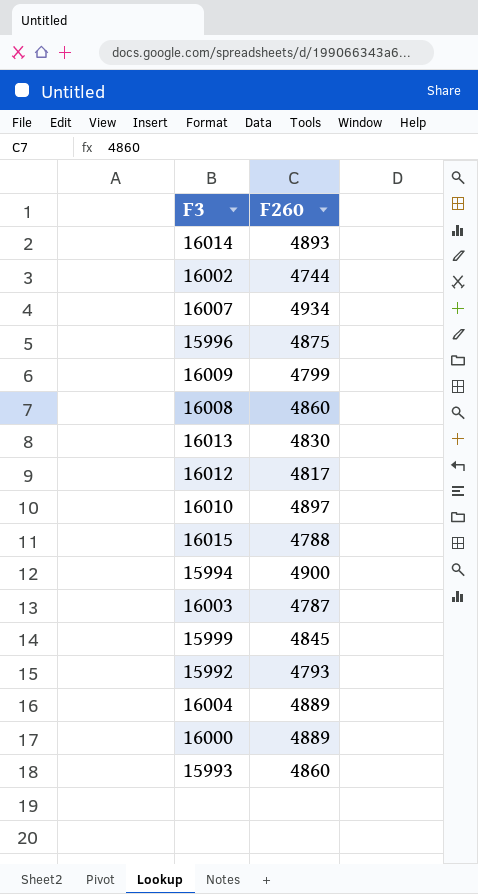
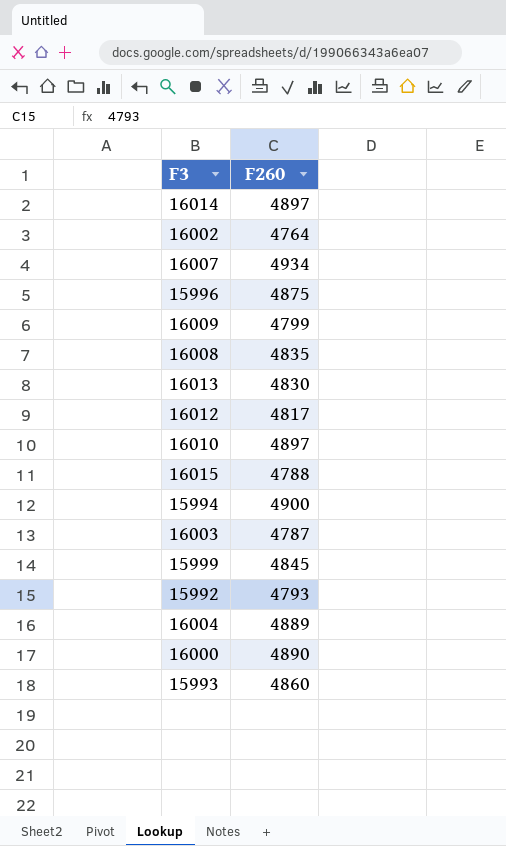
16014 | F260: 4893 -> 4897
16002 | F260: 4744 -> 4764
16008 | F260: 4860 -> 4835
16000 | F260: 4889 -> 4890

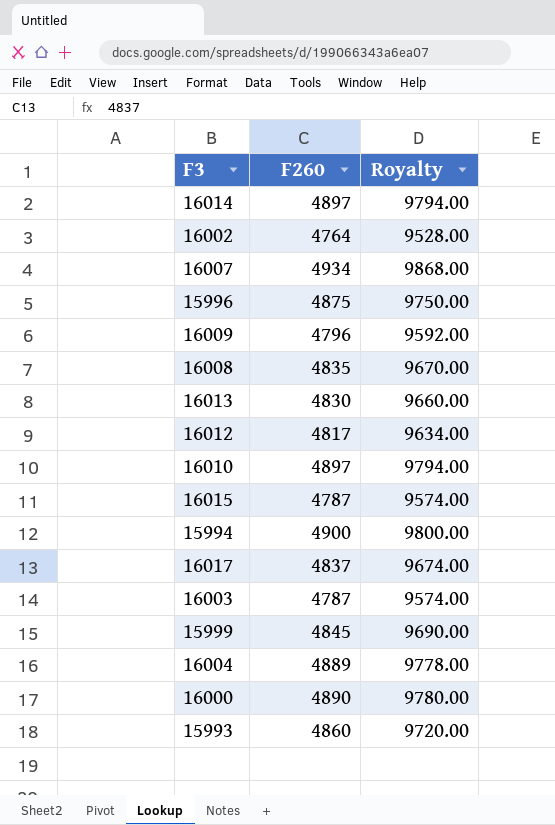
column Royalty | formula: none -> [F260] * 2
row 15992: 4793 -> none
16009 | F260: 4799 -> 4796
16015 | F260: 4788 -> 4787
row 16017: none -> 4837 | 9674.00

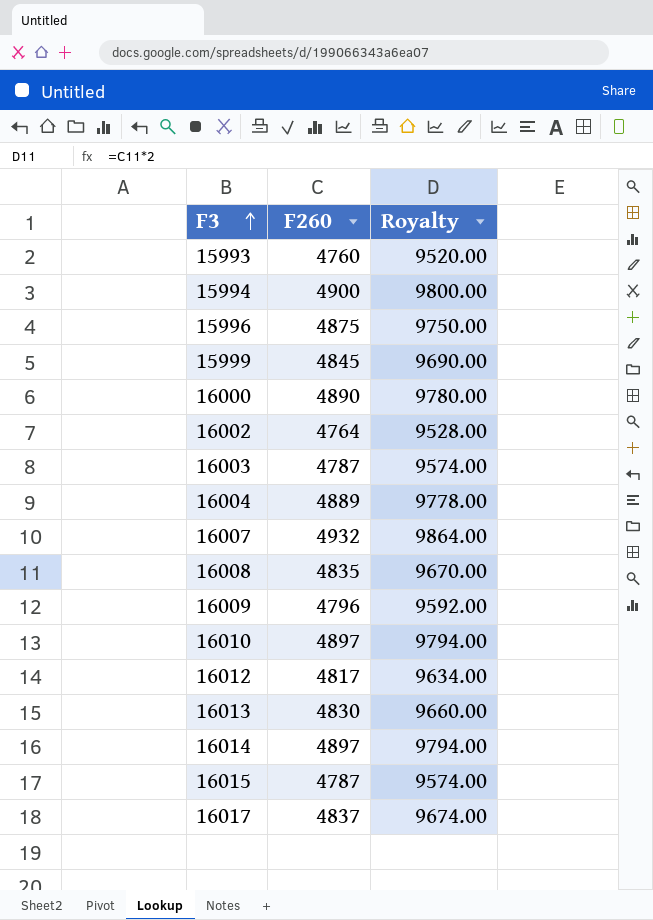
row order: none -> F3 ascending
15993 | F260: 4860 -> 4760
15993 | Royalty: 9720.00 -> 9520.00
16007 | F260: 4934 -> 4932
16007 | Royalty: 9868.00 -> 9864.00

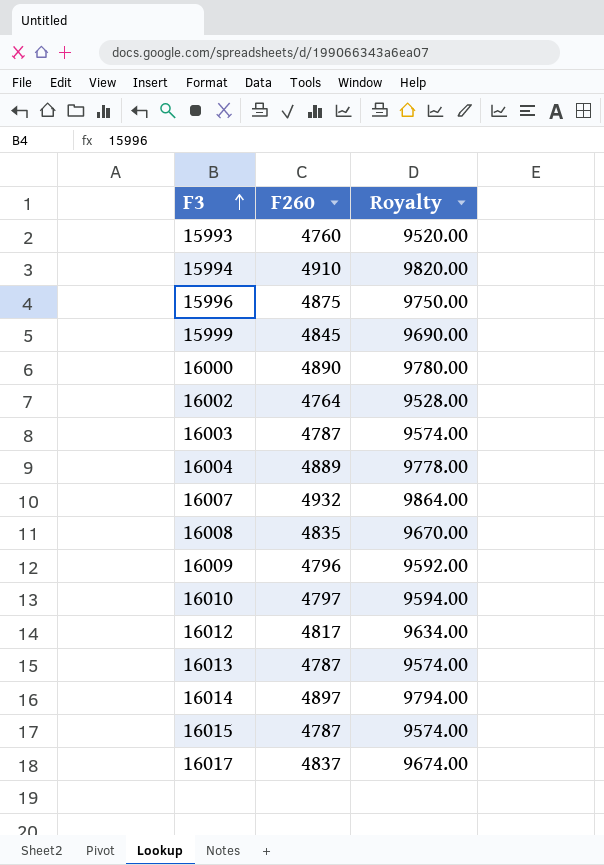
15994 | F260: 4900 -> 4910
15994 | Royalty: 9800.00 -> 9820.00
16010 | F260: 4897 -> 4797
16010 | Royalty: 9794.00 -> 9594.00
16013 | F260: 4830 -> 4787
16013 | Royalty: 9660.00 -> 9574.00

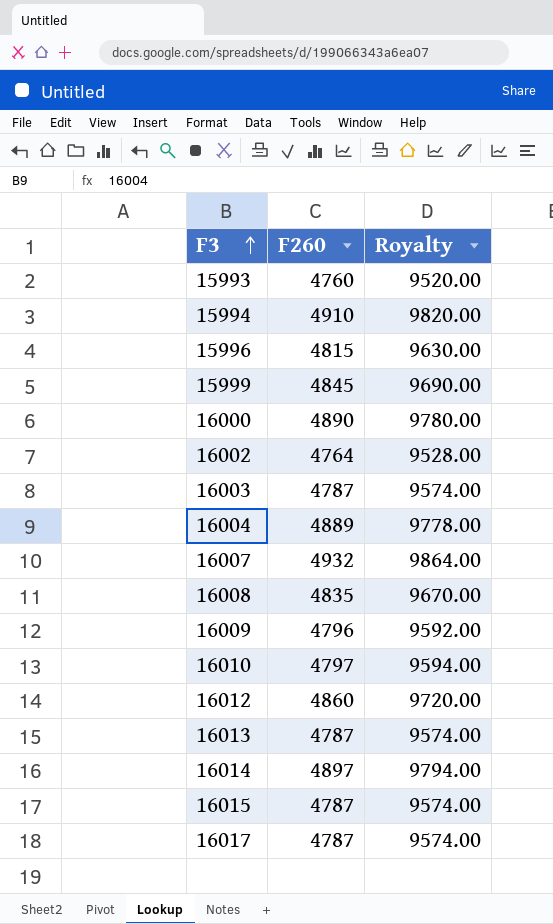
15996 | F260: 4875 -> 4815
15996 | Royalty: 9750.00 -> 9630.00
16012 | F260: 4817 -> 4860
16012 | Royalty: 9634.00 -> 9720.00
16017 | F260: 4837 -> 4787
16017 | Royalty: 9674.00 -> 9574.00

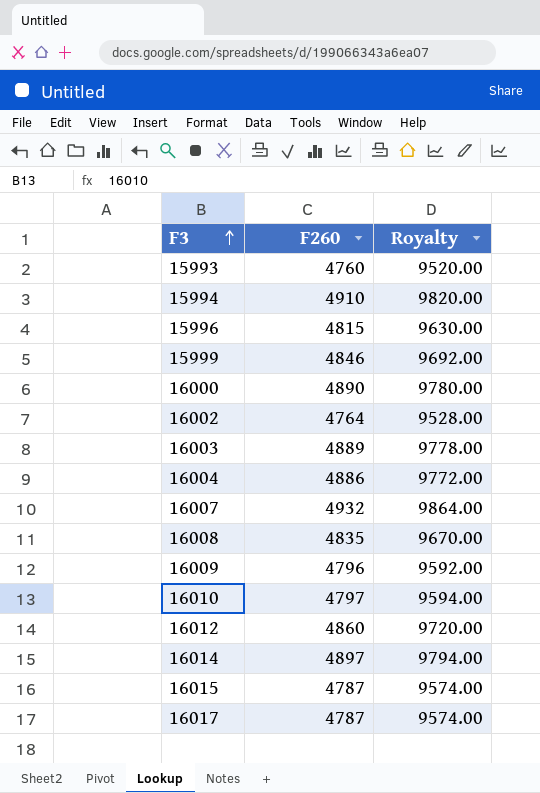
row 16013: 4787 | 9574.00 -> none
15999 | F260: 4845 -> 4846
15999 | Royalty: 9690.00 -> 9692.00
16003 | F260: 4787 -> 4889
16003 | Royalty: 9574.00 -> 9778.00
16004 | F260: 4889 -> 4886
16004 | Royalty: 9778.00 -> 9772.00

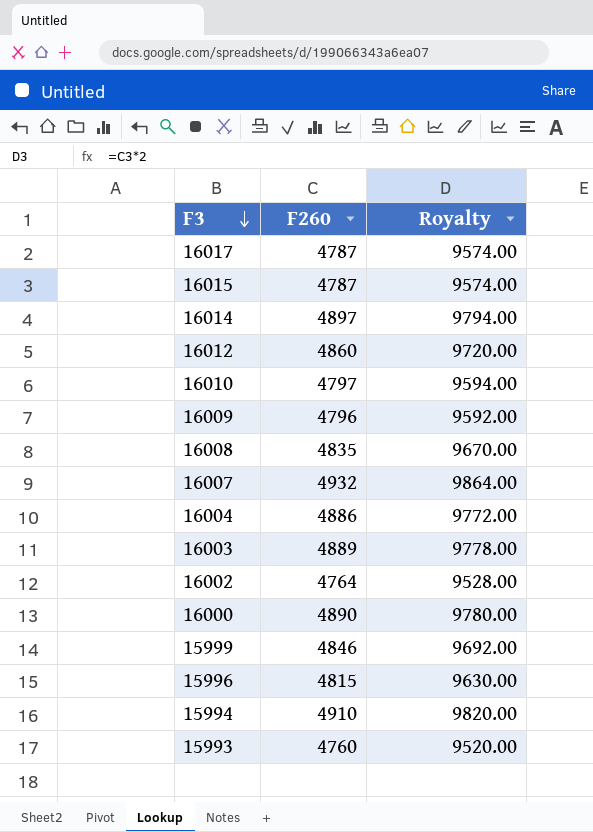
row order: F3 ascending -> F3 descending

